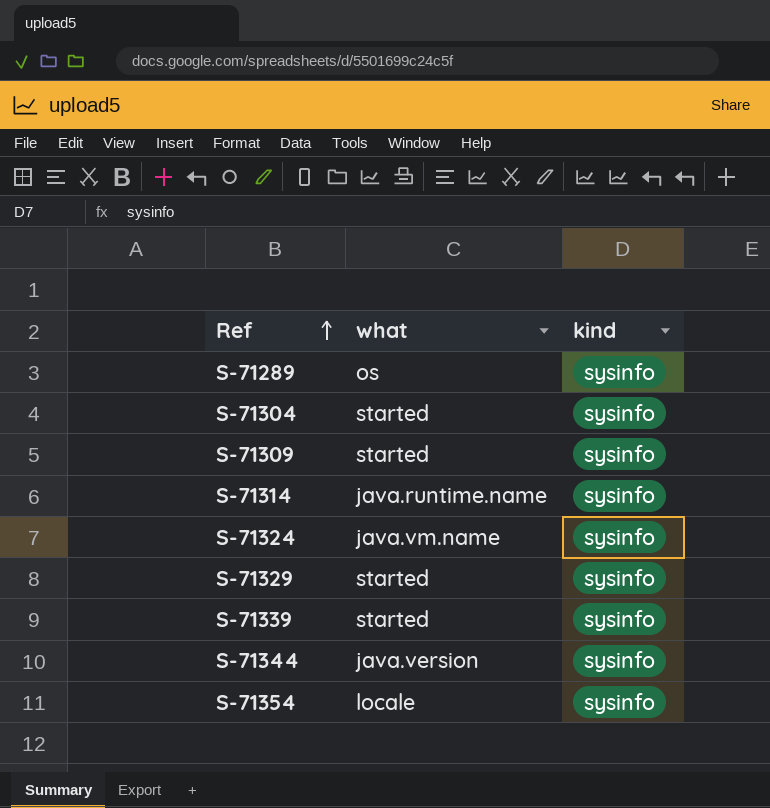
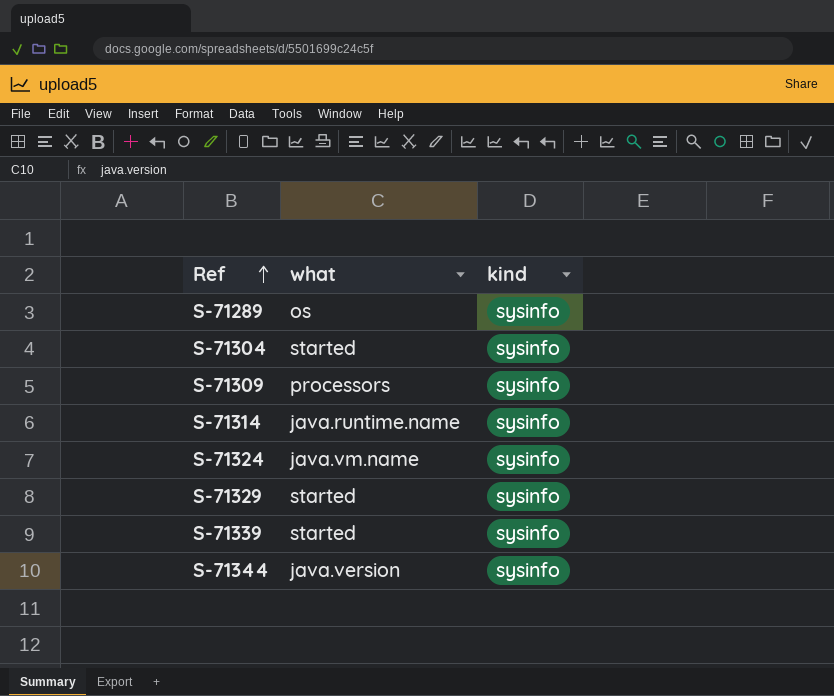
row S-71354: locale | sysinfo -> none
S-71309 | what: started -> processors

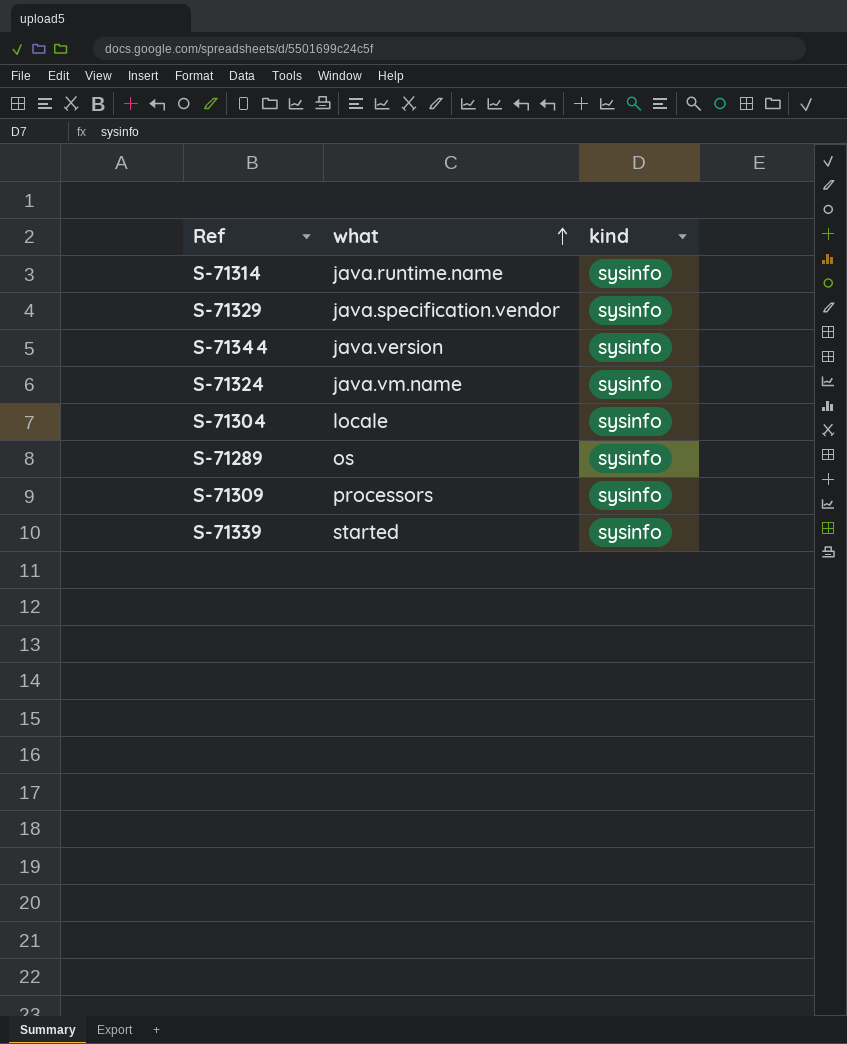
row order: Ref ascending -> what ascending
S-71329 | what: started -> java.specification.vendor
S-71304 | what: started -> locale

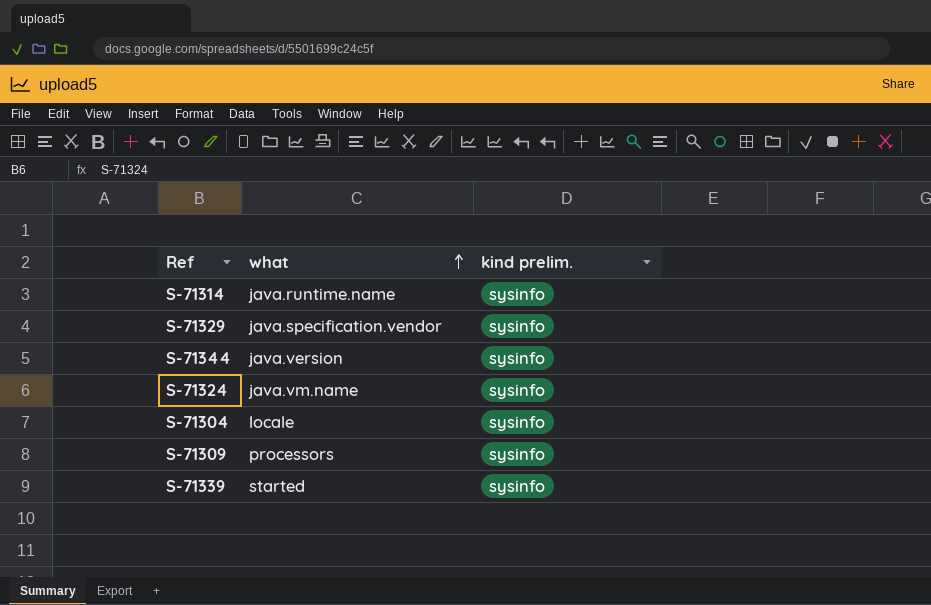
column name: kind -> kind prelim.
row S-71289: os | sysinfo -> none

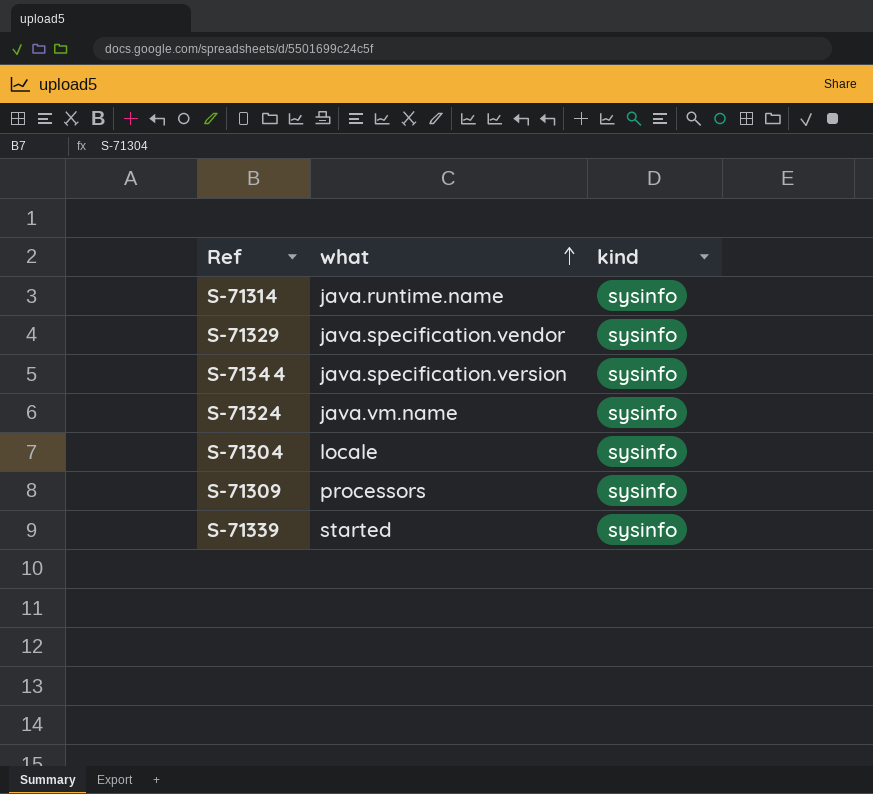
column name: kind prelim. -> kind
S-71344 | what: java.version -> java.specification.version

